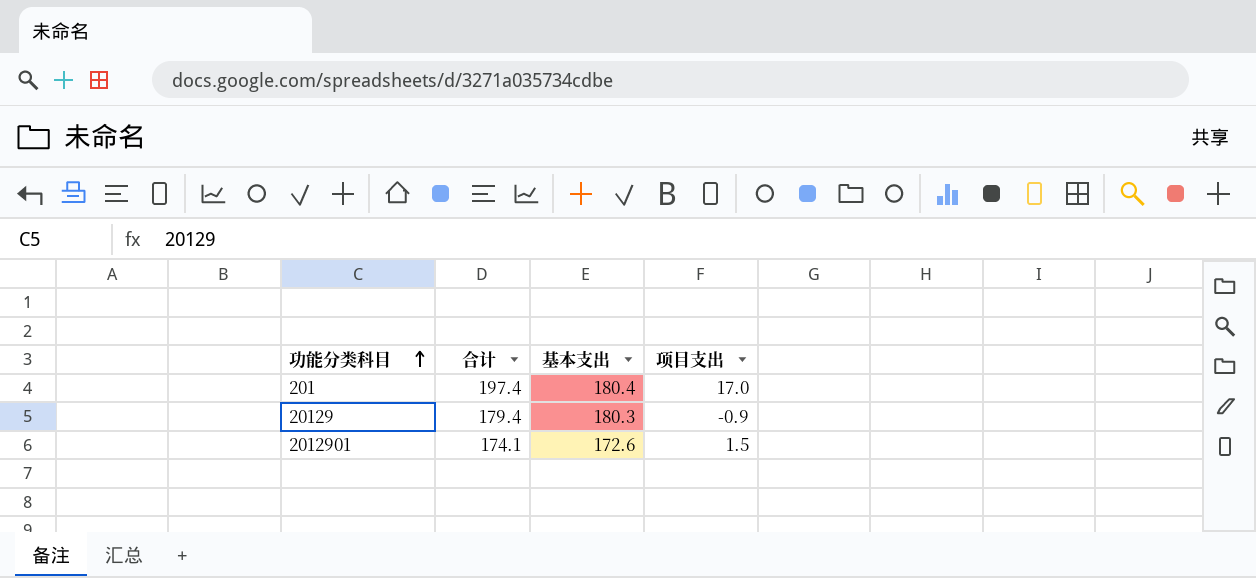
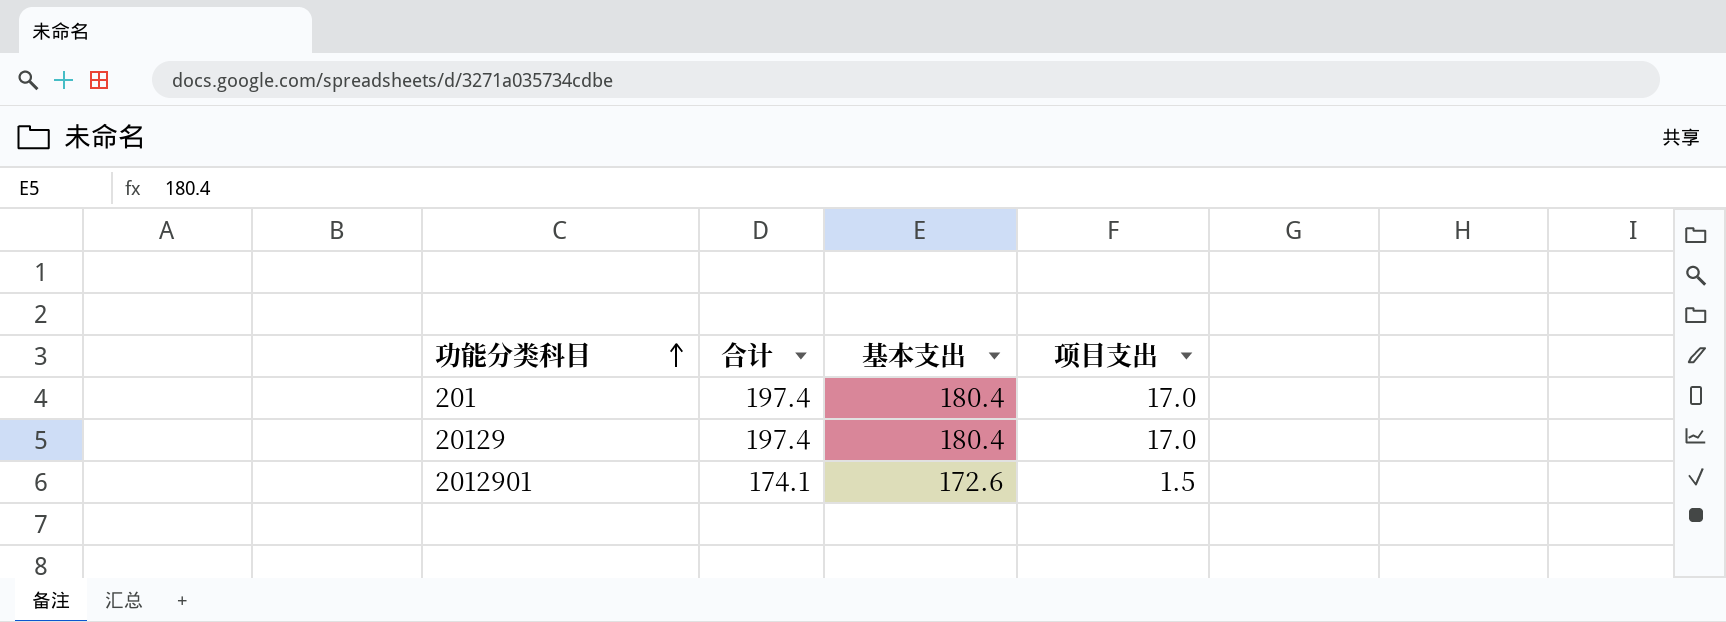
20129 | 合计: 179.4 -> 197.4
20129 | 基本支出: 180.3 -> 180.4
20129 | 项目支出: -0.9 -> 17.0

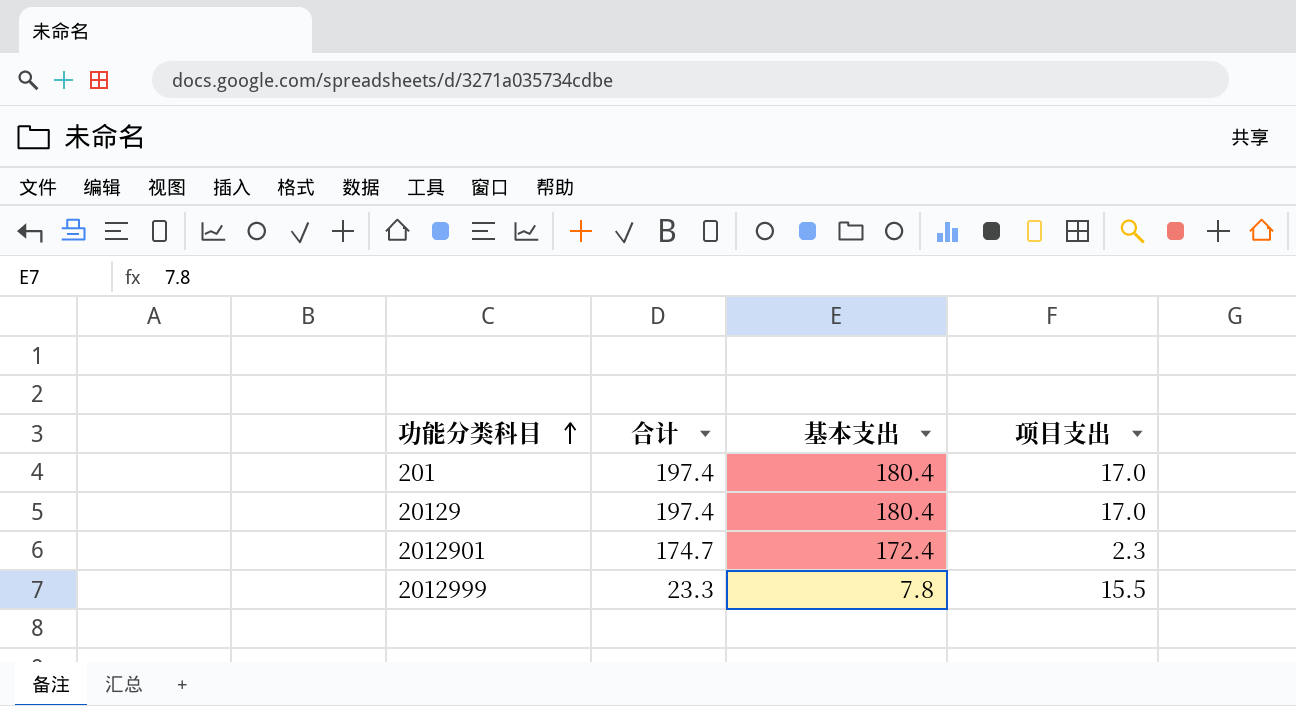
2012901 | 合计: 174.1 -> 174.7
2012901 | 基本支出: 172.6 -> 172.4
2012901 | 项目支出: 1.5 -> 2.3
row 2012999: none -> 23.3 | 7.8 | 15.5

